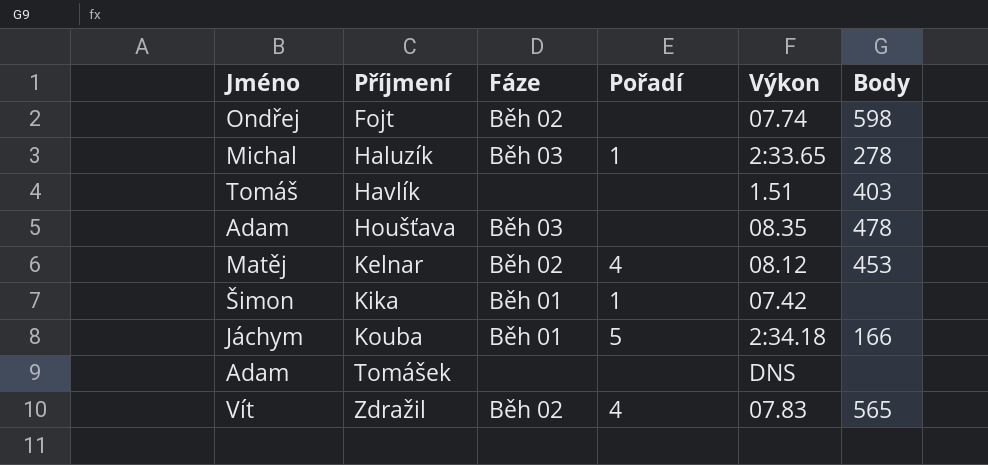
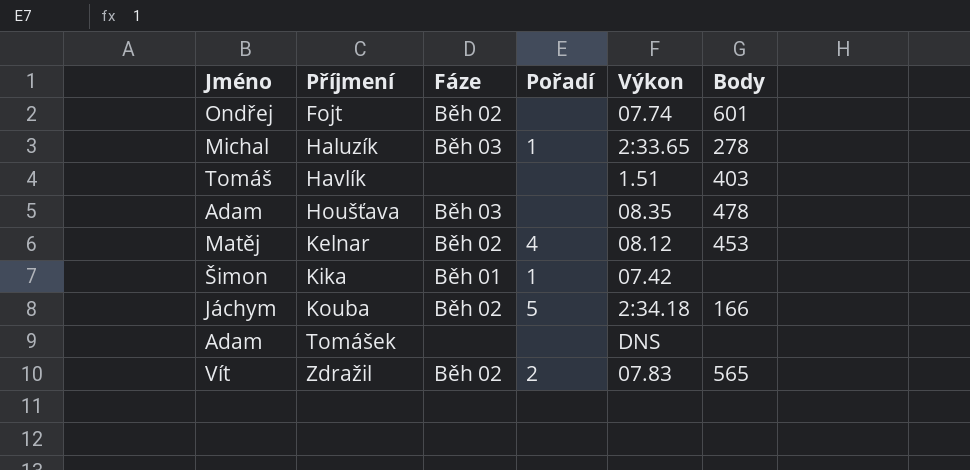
Fojt | Body: 598 -> 601
Kouba | Fáze: Běh 01 -> Běh 02
Zdražil | Pořadí: 4 -> 2

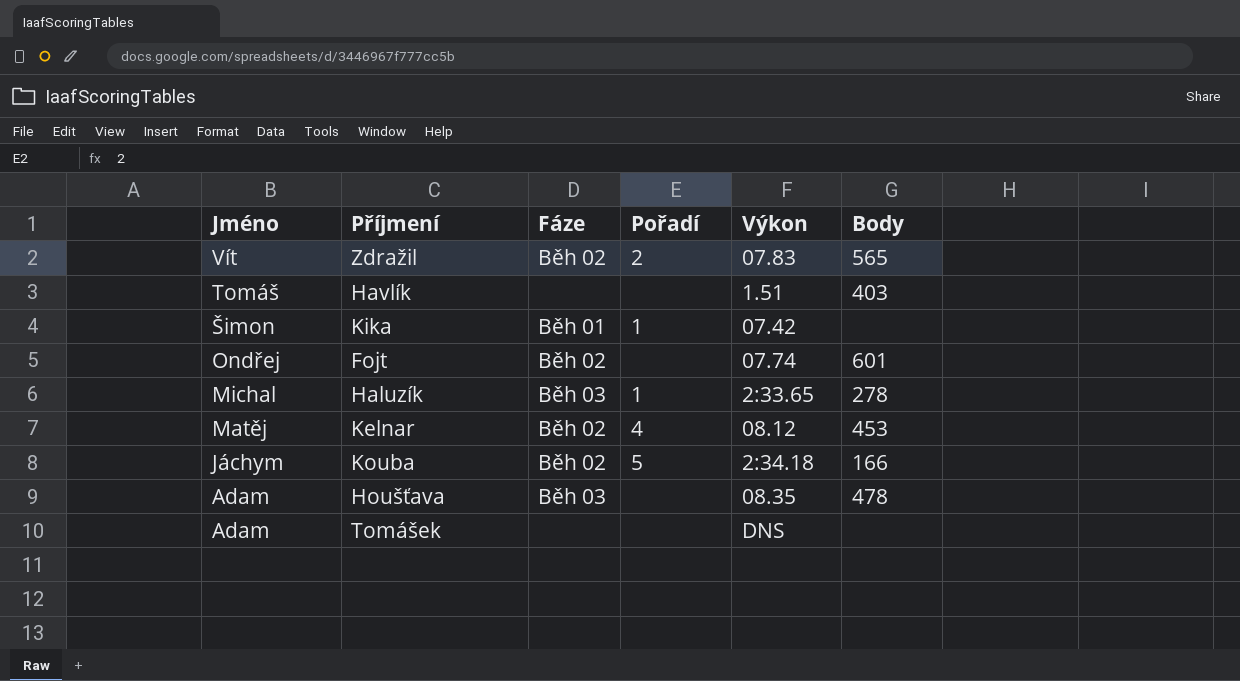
row order: Příjmení ascending -> Jméno descending

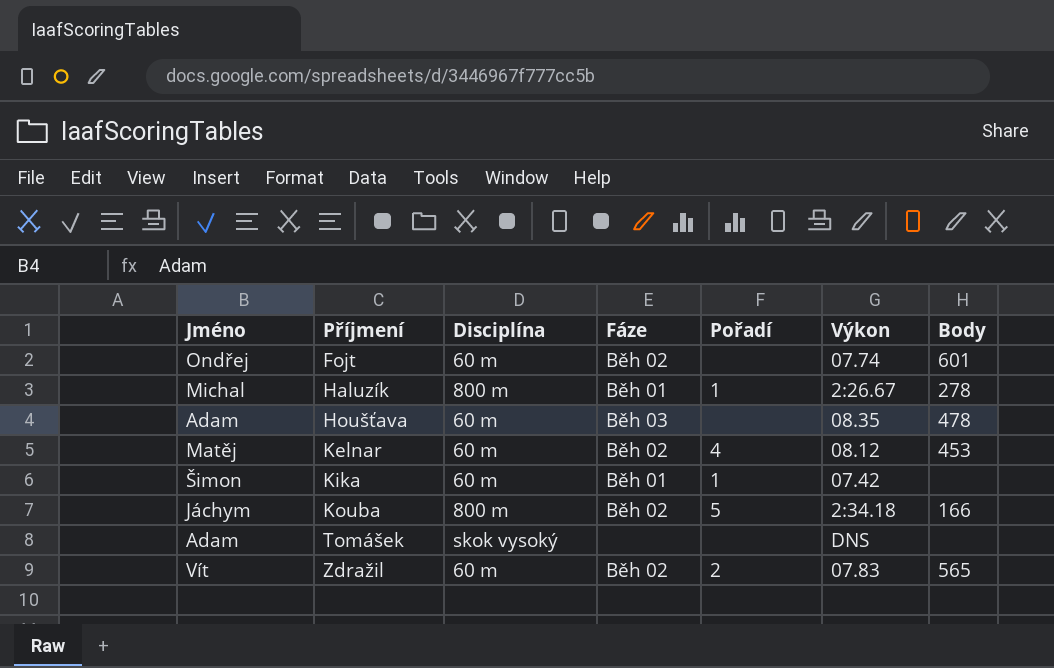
row order: Jméno descending -> Příjmení ascending
column Disciplína | position: none -> 3
row Havlík: Tomáš | none | none | 1.51 | 403 -> none
Haluzík | Fáze: Běh 03 -> Běh 01
Haluzík | Výkon: 2:33.65 -> 2:26.67

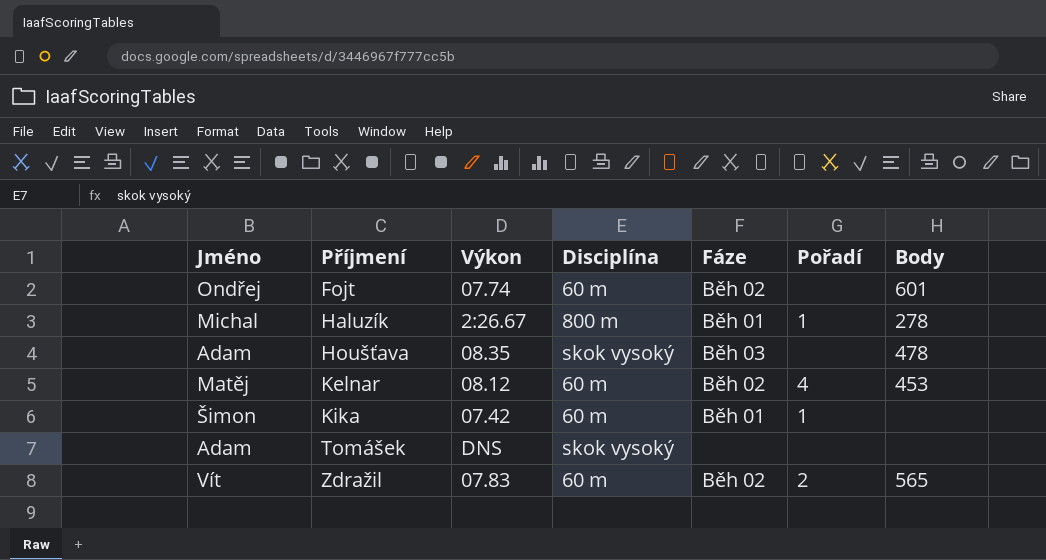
column Výkon | position: 6 -> 3
row Kouba: Jáchym | 800 m | Běh 02 | 5 | 2:34.18 | 166 -> none
Houšťava | Disciplína: 60 m -> skok vysoký

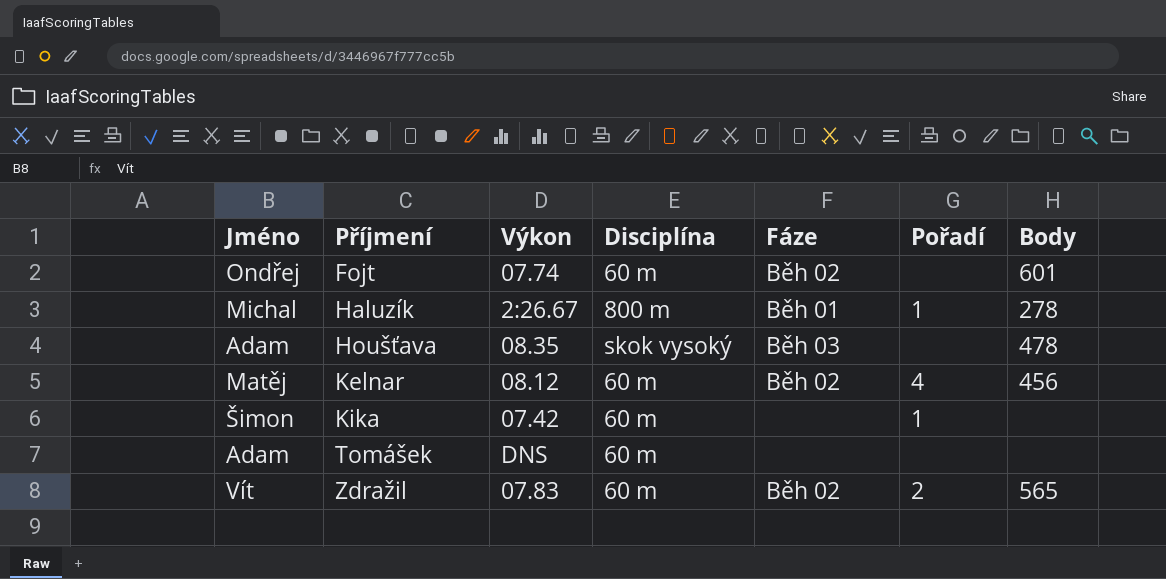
Kelnar | Body: 453 -> 456
Kika | Fáze: Běh 01 -> none
Tomášek | Disciplína: skok vysoký -> 60 m

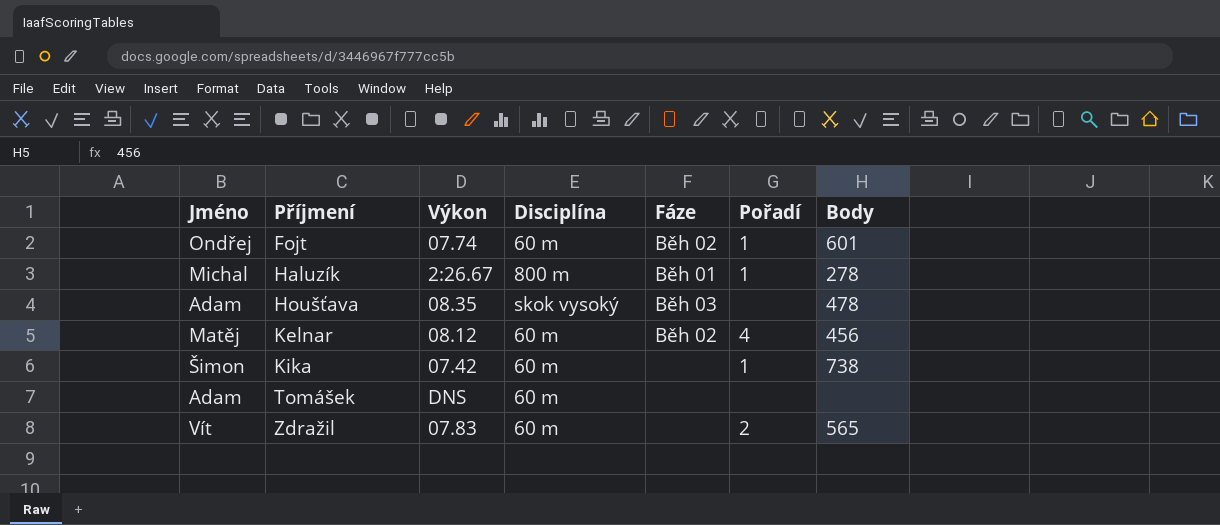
Fojt | Pořadí: none -> 1
Kika | Body: none -> 738
Zdražil | Fáze: Běh 02 -> none

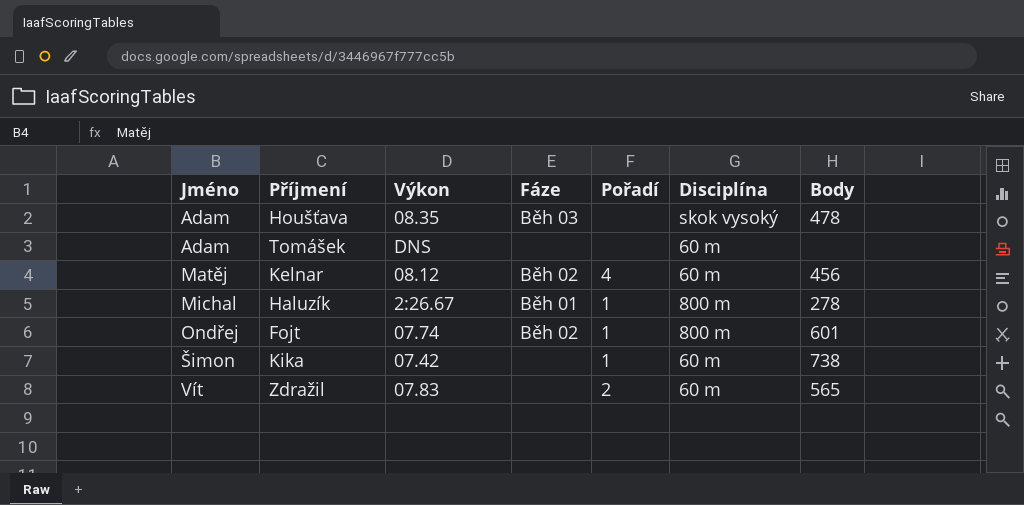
row order: Příjmení ascending -> Jméno ascending
column Disciplína | position: 4 -> 6
Fojt | Disciplína: 60 m -> 800 m

